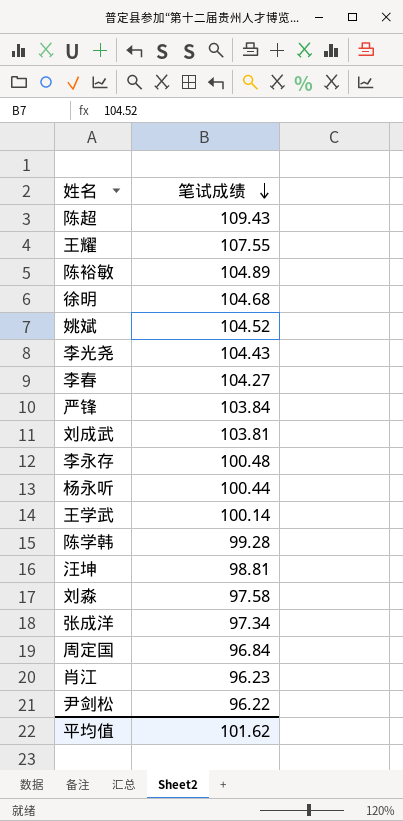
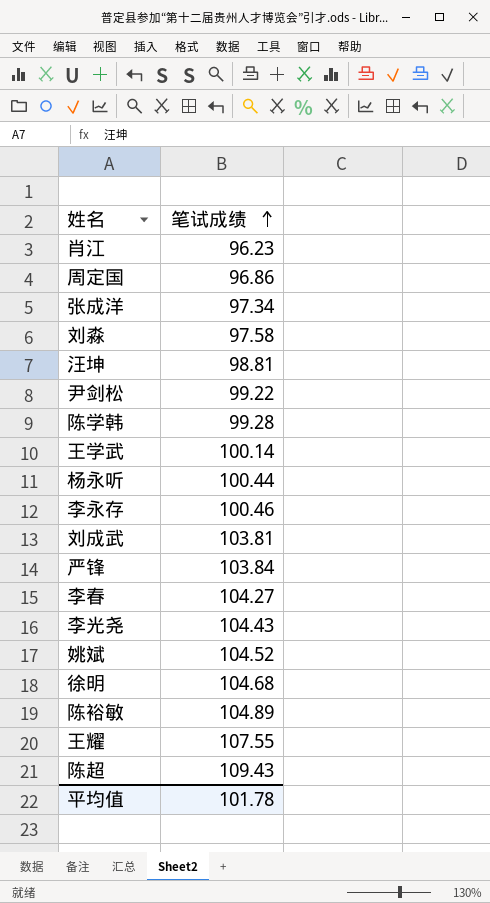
row order: 笔试成绩 descending -> 笔试成绩 ascending
周定国 | 笔试成绩: 96.84 -> 96.86
尹剑松 | 笔试成绩: 96.22 -> 99.22
李永存 | 笔试成绩: 100.48 -> 100.46
平均值 | 笔试成绩: 101.62 -> 101.78

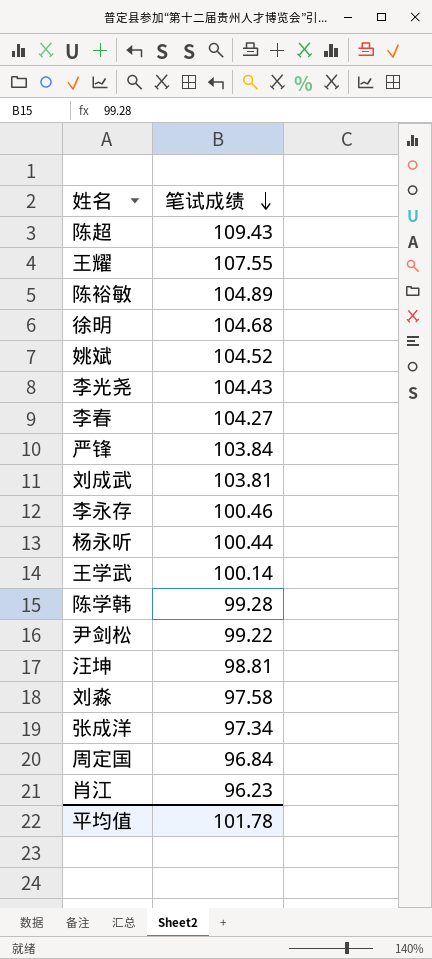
row order: 笔试成绩 ascending -> 笔试成绩 descending
周定国 | 笔试成绩: 96.86 -> 96.84

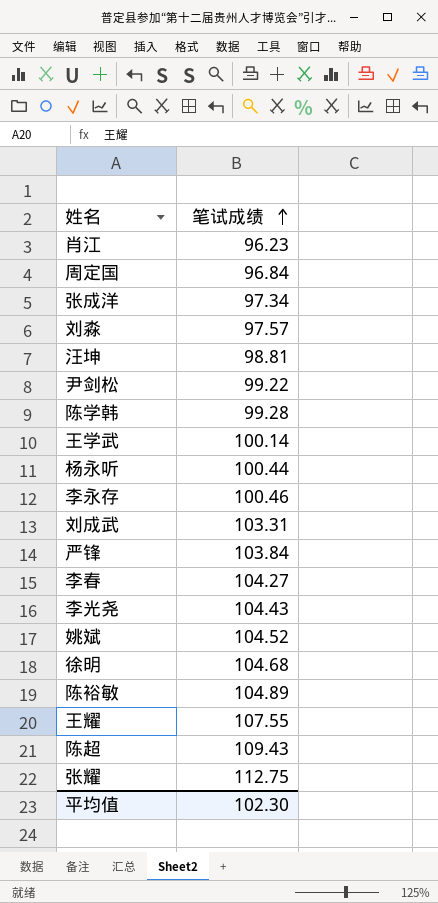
row order: 笔试成绩 descending -> 笔试成绩 ascending
刘淼 | 笔试成绩: 97.58 -> 97.57
刘成武 | 笔试成绩: 103.81 -> 103.31
row 张耀: none -> 112.75
平均值 | 笔试成绩: 101.78 -> 102.30

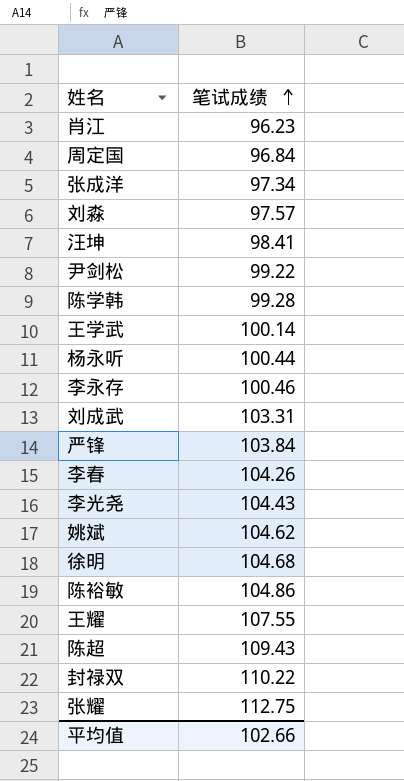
汪坤 | 笔试成绩: 98.81 -> 98.41
李春 | 笔试成绩: 104.27 -> 104.26
姚斌 | 笔试成绩: 104.52 -> 104.62
陈裕敏 | 笔试成绩: 104.89 -> 104.86
row 封禄双: none -> 110.22
平均值 | 笔试成绩: 102.30 -> 102.66

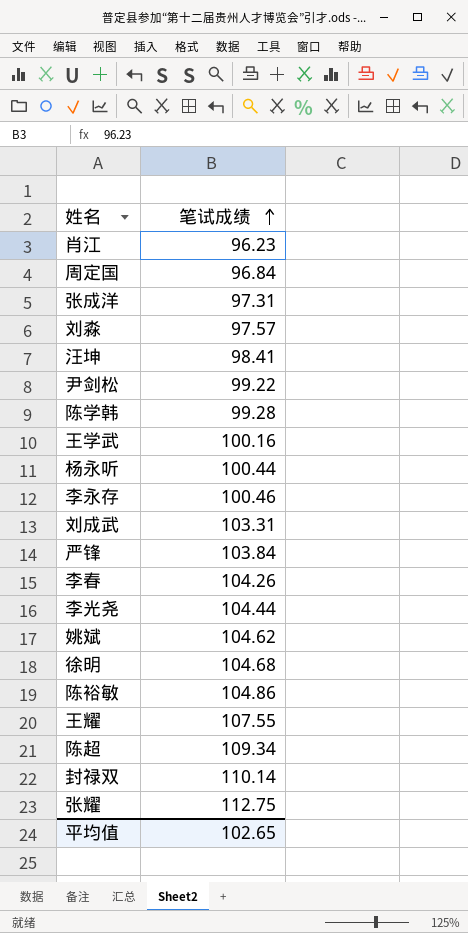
张成洋 | 笔试成绩: 97.34 -> 97.31
王学武 | 笔试成绩: 100.14 -> 100.16
李光尧 | 笔试成绩: 104.43 -> 104.44
陈超 | 笔试成绩: 109.43 -> 109.34
封禄双 | 笔试成绩: 110.22 -> 110.14
平均值 | 笔试成绩: 102.66 -> 102.65

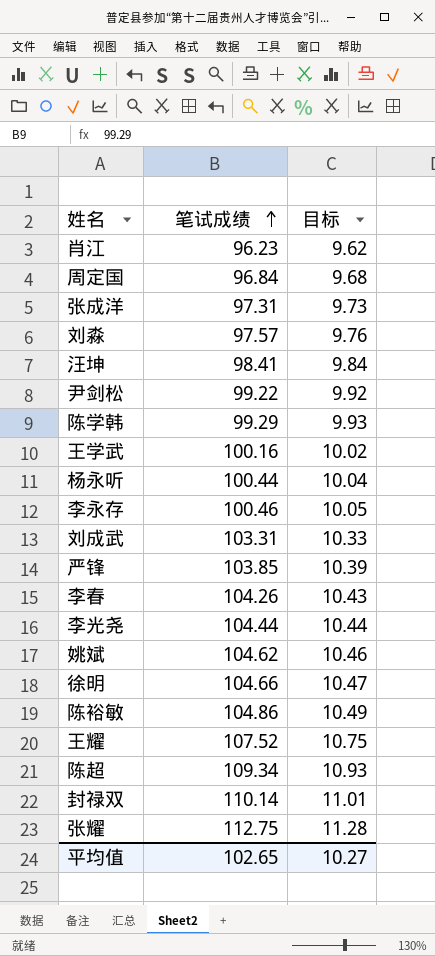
column 目标 | formula: none -> [笔试成绩] * 0.1
陈学韩 | 笔试成绩: 99.28 -> 99.29
严锋 | 笔试成绩: 103.84 -> 103.85
徐明 | 笔试成绩: 104.68 -> 104.66
王耀 | 笔试成绩: 107.55 -> 107.52

